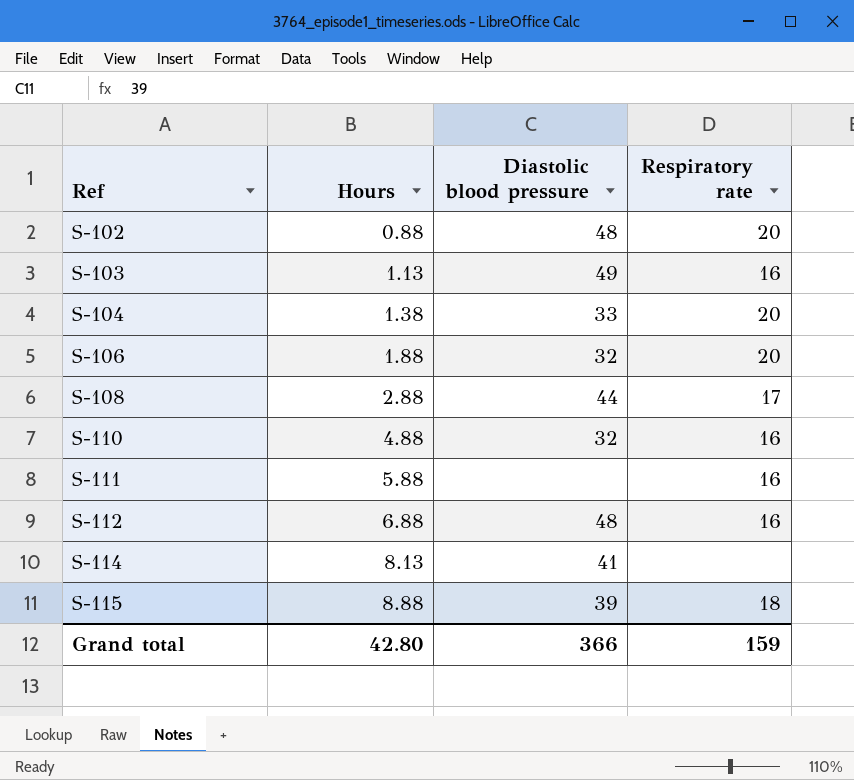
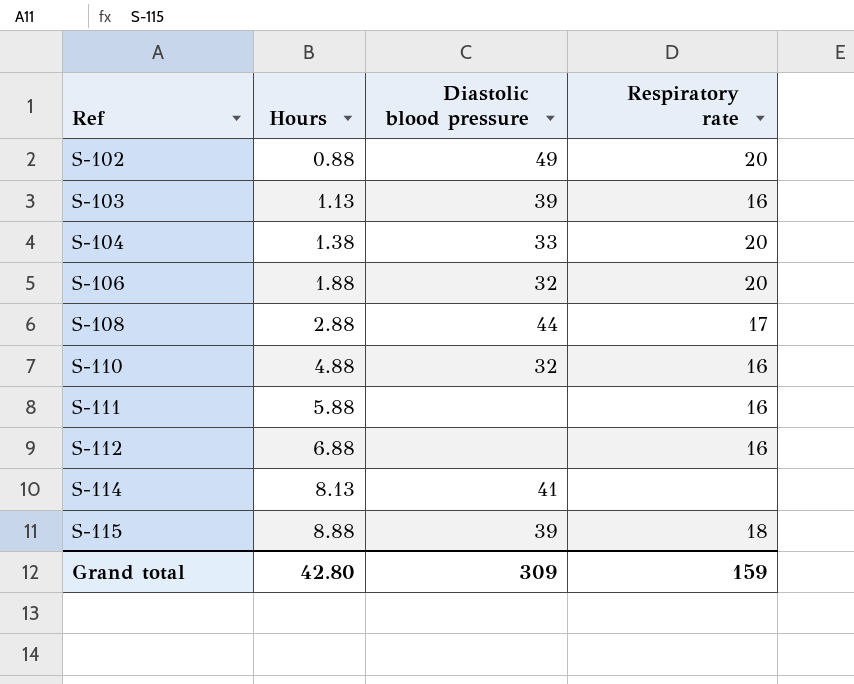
S-102 | Diastolic blood pressure: 48 -> 49
S-103 | Diastolic blood pressure: 49 -> 39
S-112 | Diastolic blood pressure: 48 -> none
Grand total | Diastolic blood pressure: 366 -> 309

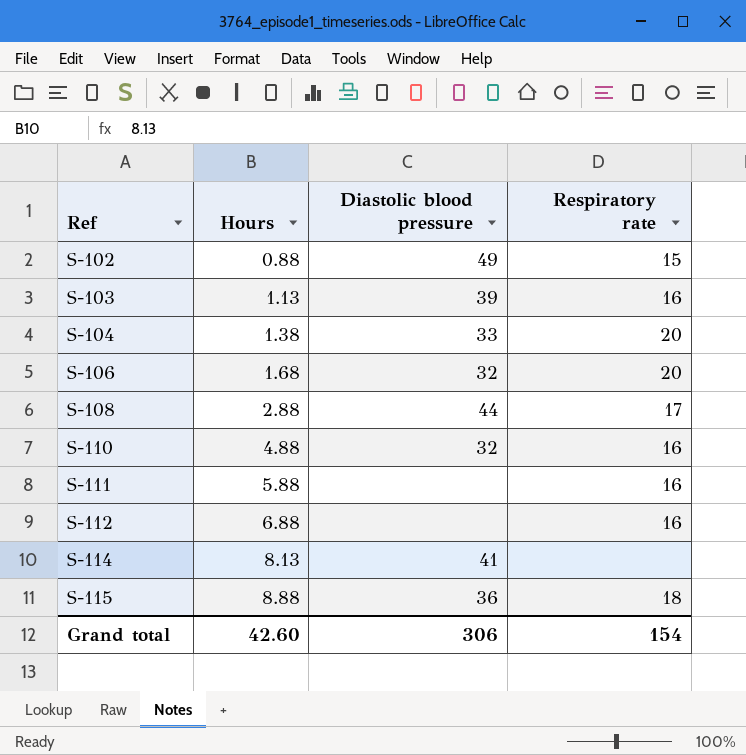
S-102 | Respiratory rate: 20 -> 15
S-106 | Hours: 1.88 -> 1.68
S-115 | Diastolic blood pressure: 39 -> 36
Grand total | Hours: 42.80 -> 42.60
Grand total | Diastolic blood pressure: 309 -> 306
Grand total | Respiratory rate: 159 -> 154

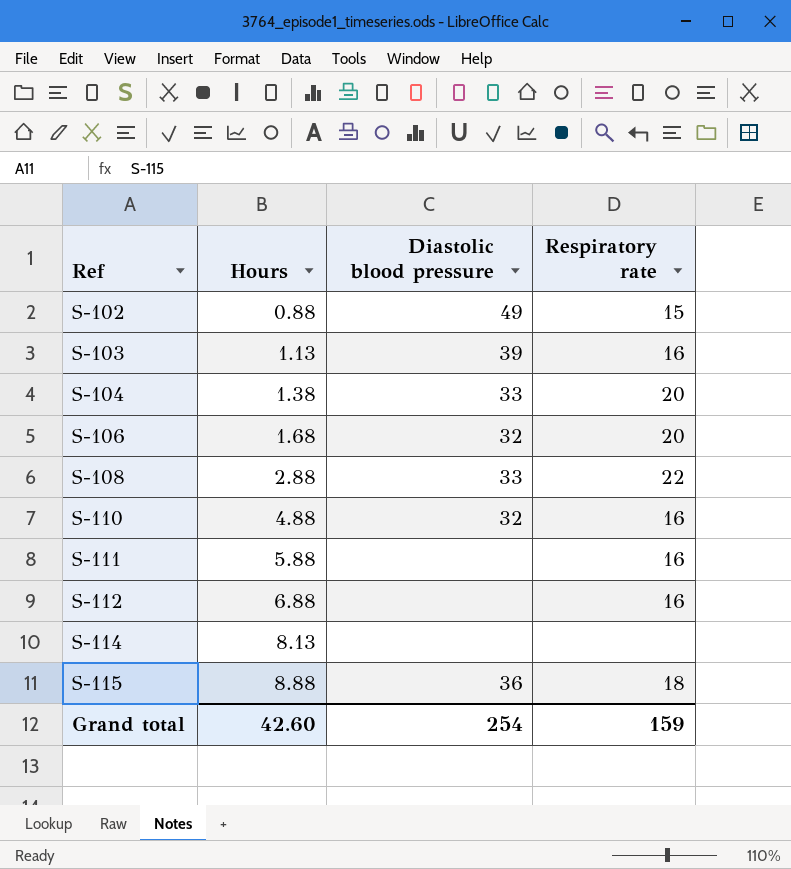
S-108 | Diastolic blood pressure: 44 -> 33
S-108 | Respiratory rate: 17 -> 22
S-114 | Diastolic blood pressure: 41 -> none
Grand total | Diastolic blood pressure: 306 -> 254
Grand total | Respiratory rate: 154 -> 159

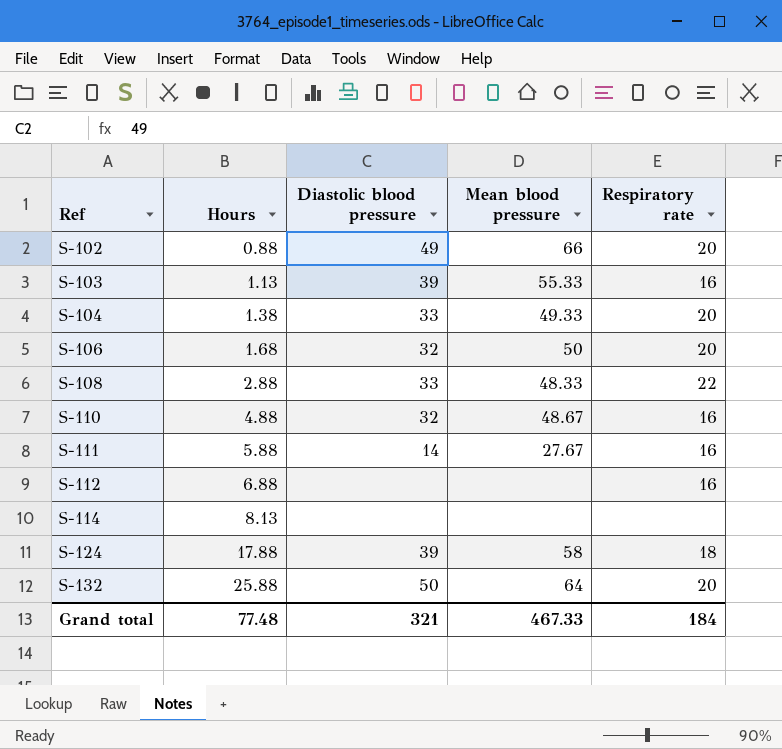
column Mean blood pressure | position: none -> 4
row S-115: 8.88 | 36 | 18 -> none
S-102 | Respiratory rate: 15 -> 20
S-111 | Diastolic blood pressure: none -> 14
row S-124: none -> 17.88 | 39 | 58 | 18
row S-132: none -> 25.88 | 50 | 64 | 20
Grand total | Hours: 42.60 -> 77.48
Grand total | Diastolic blood pressure: 254 -> 321
Grand total | Respiratory rate: 159 -> 184

